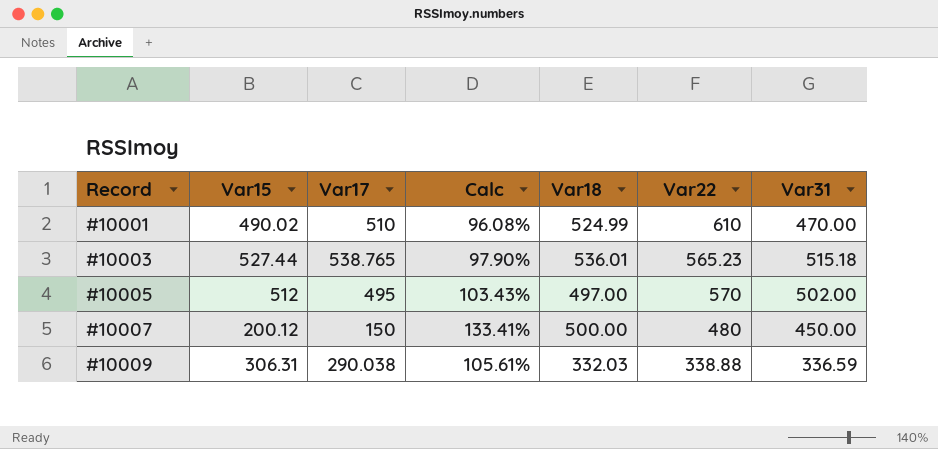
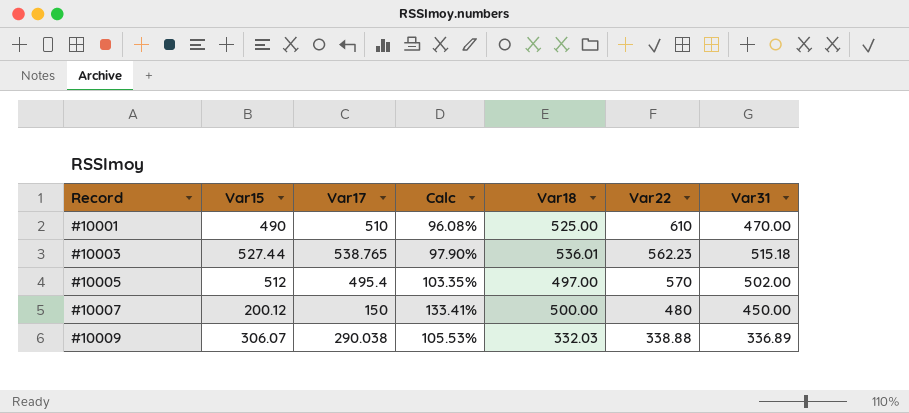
#10001 | Var15: 490.02 -> 490
#10001 | Var18: 524.99 -> 525.00
#10003 | Var22: 565.23 -> 562.23
#10005 | Var17: 495 -> 495.4
#10005 | Calc: 103.43% -> 103.35%
#10009 | Var15: 306.31 -> 306.07
#10009 | Calc: 105.61% -> 105.53%
#10009 | Var31: 336.59 -> 336.89

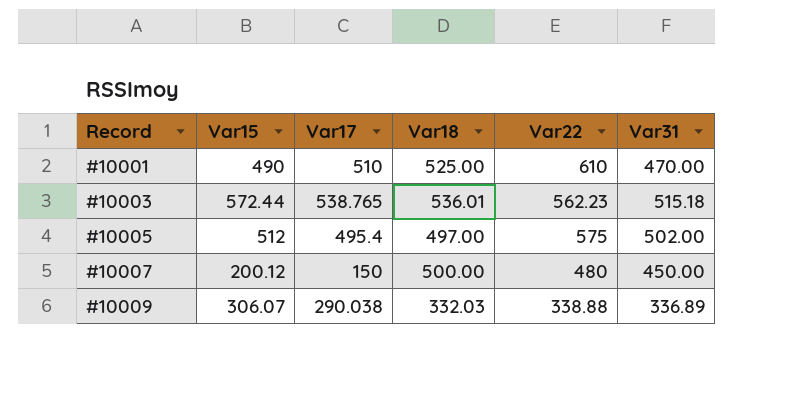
column Calc | formula: [Var15] / [Var17] -> none
#10003 | Var15: 527.44 -> 572.44
#10005 | Var22: 570 -> 575

